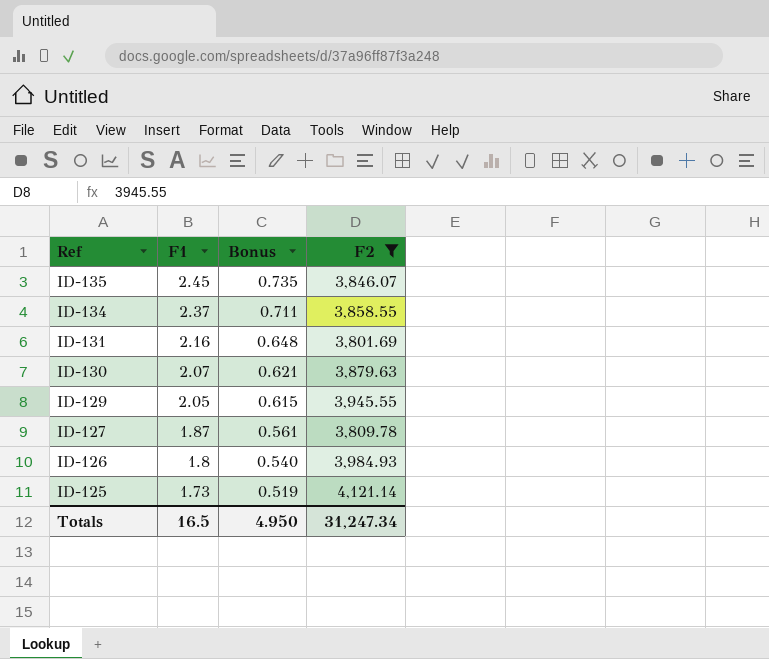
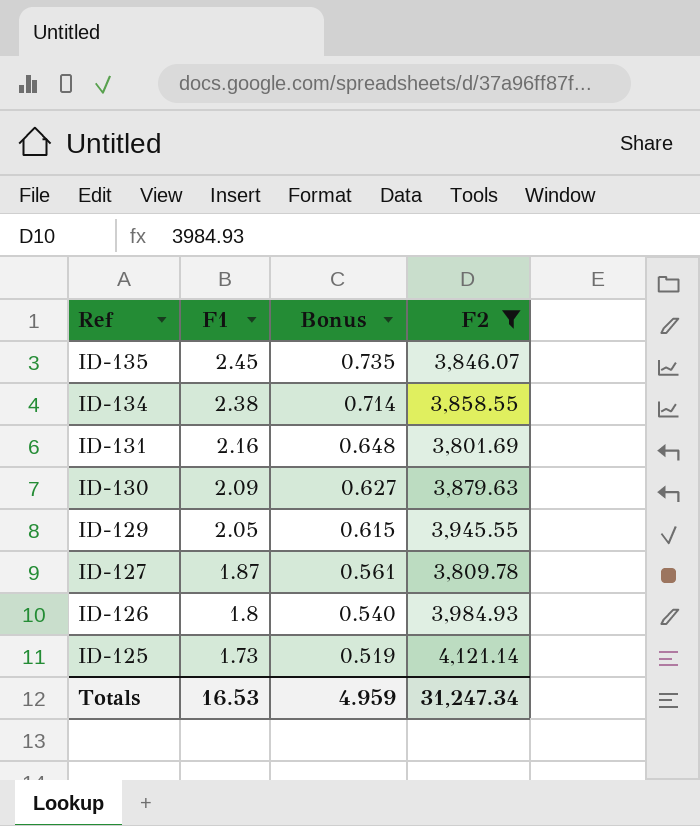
ID-134 | F1: 2.37 -> 2.38
ID-134 | Bonus: 0.711 -> 0.714
ID-130 | F1: 2.07 -> 2.09
ID-130 | Bonus: 0.621 -> 0.627
Totals | F1: 16.5 -> 16.53
Totals | Bonus: 4.950 -> 4.959

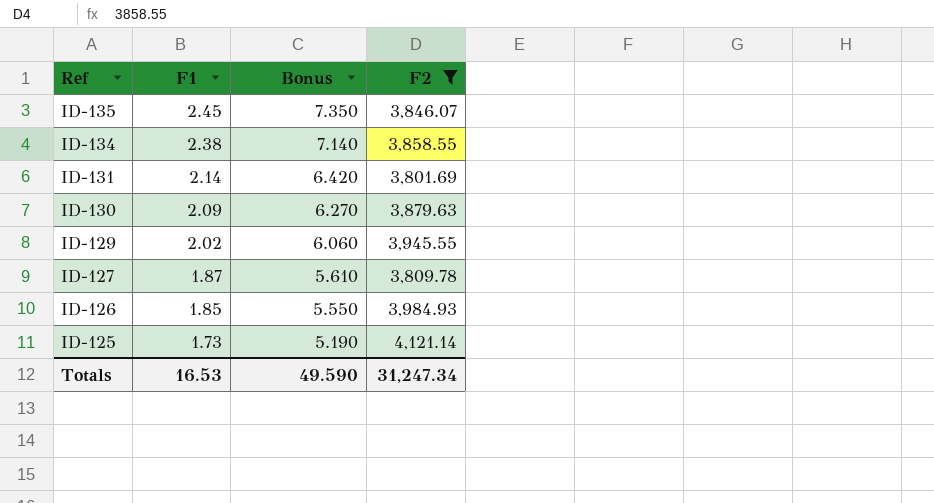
column Bonus | formula: [F1] * 0.3 -> [F1] * 3
ID-131 | F1: 2.16 -> 2.14
ID-129 | F1: 2.05 -> 2.02
ID-126 | F1: 1.8 -> 1.85
Totals | Bonus: 4.959 -> 49.590

